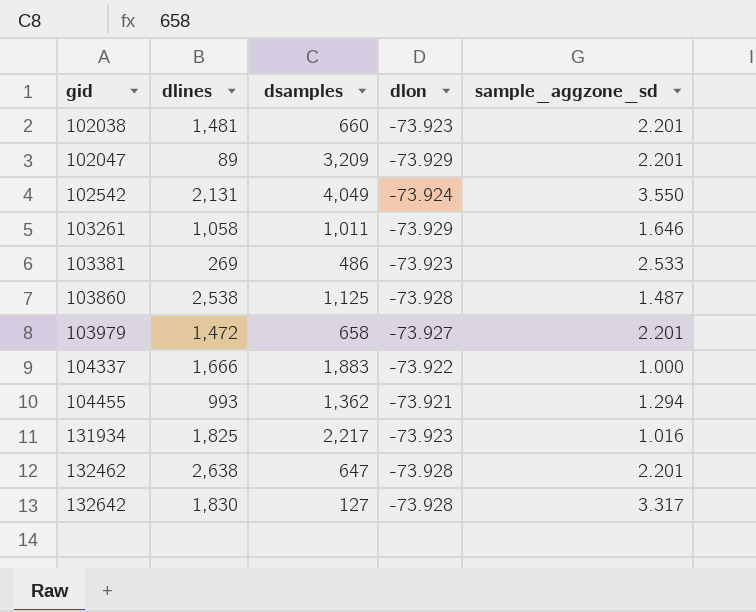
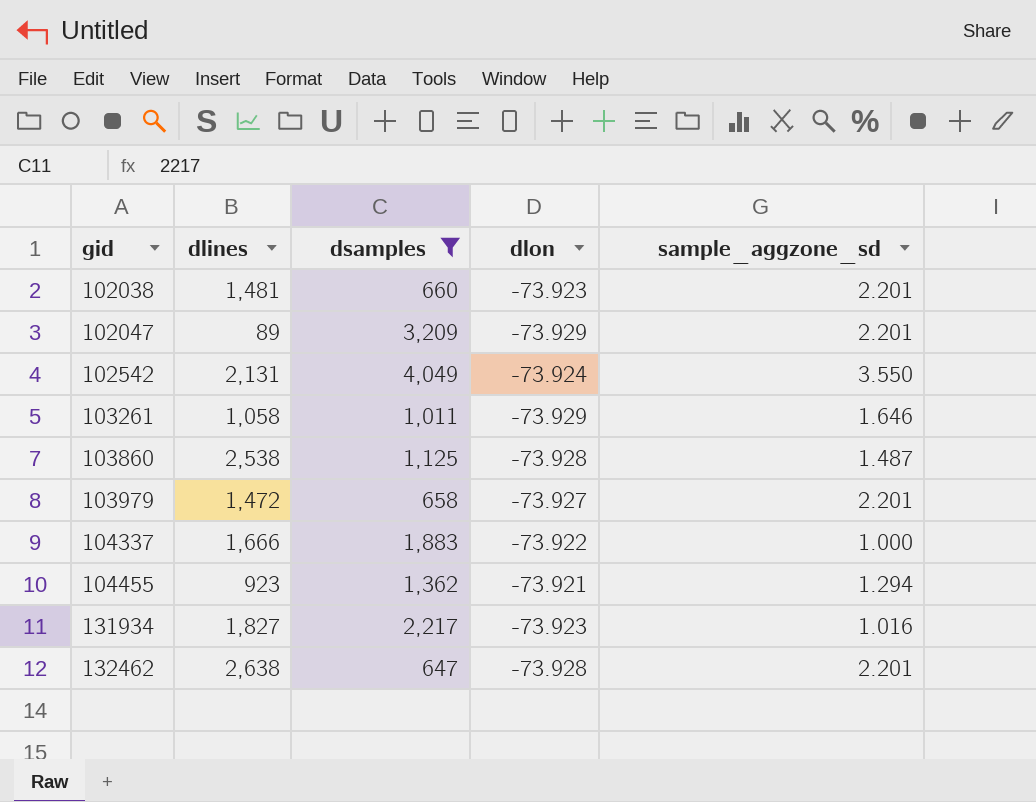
filter: none -> dsamples >= 647
104455 | dlines: 993 -> 923
131934 | dlines: 1,825 -> 1,827

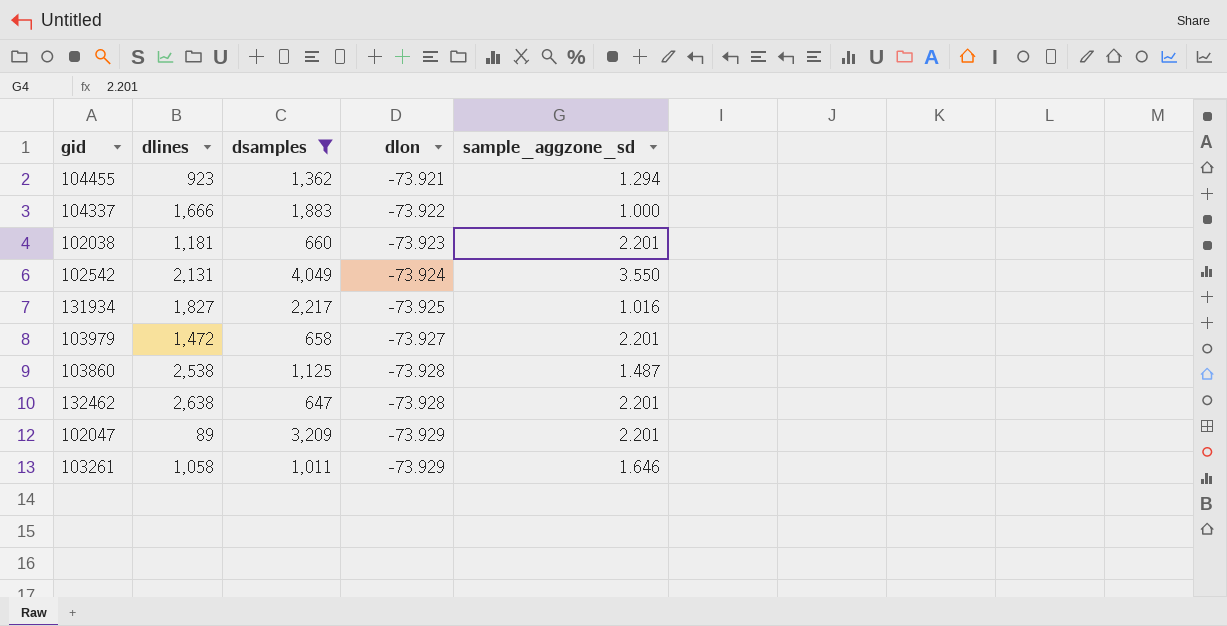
row order: gid ascending -> dlon descending
102038 | dlines: 1,481 -> 1,181
131934 | dlon: -73.923 -> -73.925

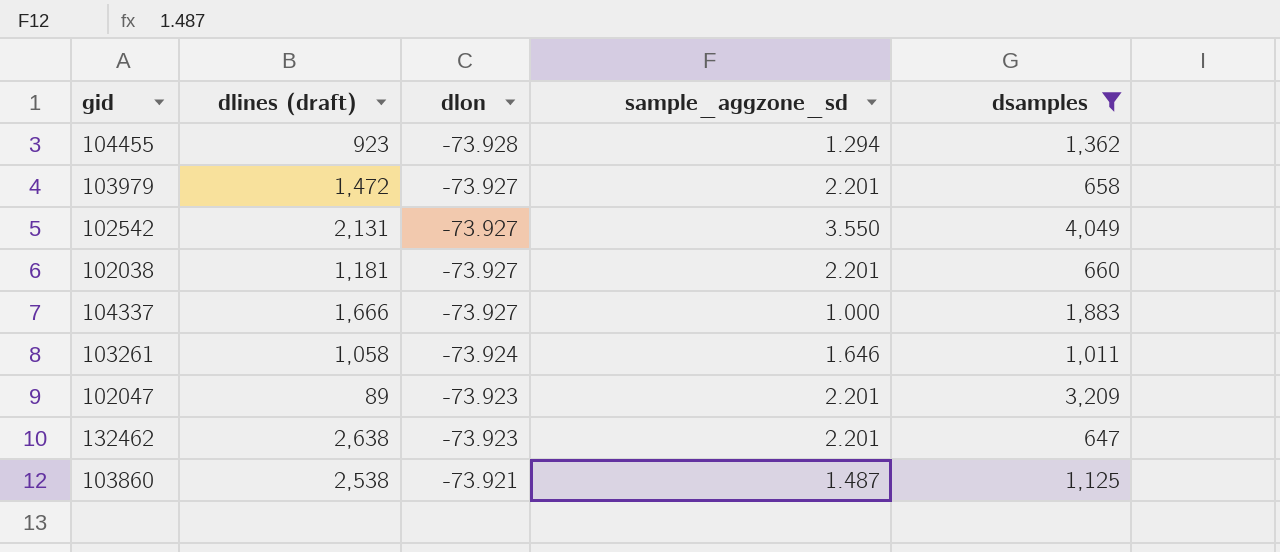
row order: dlon descending -> dlon ascending
column name: dlines -> dlines (draft)
column dsamples | position: 3 -> 5
row 131934: 1,827 | 2,217 | -73.925 | 1.016 -> none
104455 | dlon: -73.921 -> -73.928
102542 | dlon: -73.924 -> -73.927
102038 | dlon: -73.923 -> -73.927
104337 | dlon: -73.922 -> -73.927
103261 | dlon: -73.929 -> -73.924
102047 | dlon: -73.929 -> -73.923
132462 | dlon: -73.928 -> -73.923
103860 | dlon: -73.928 -> -73.921

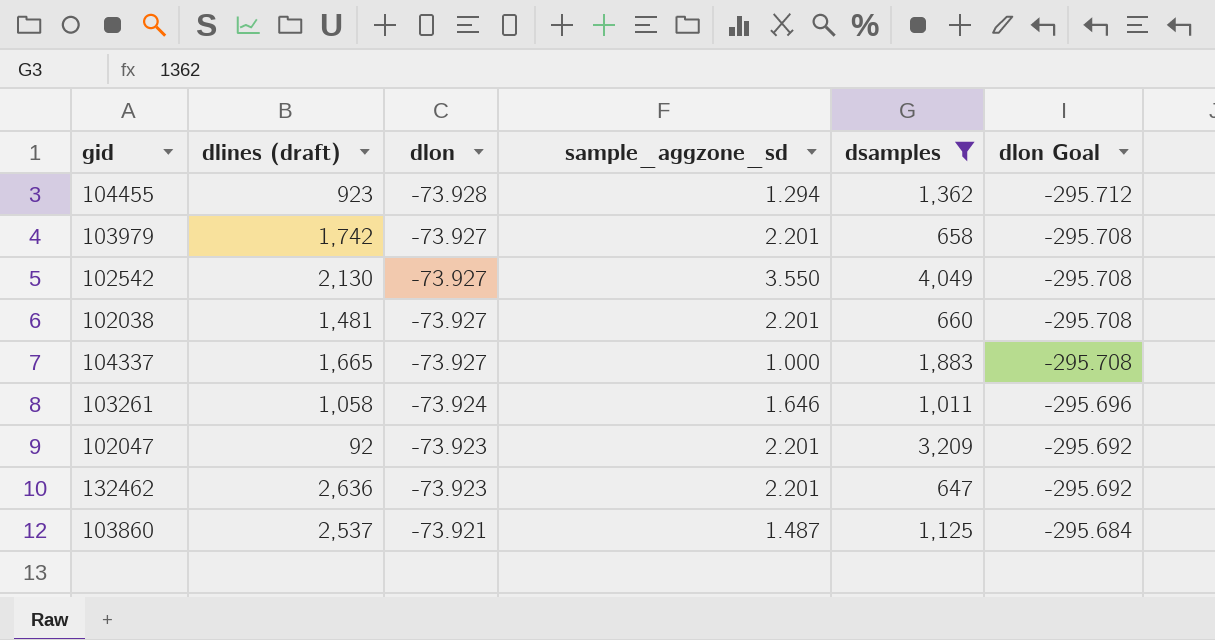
column dlon Goal | formula: none -> [dlon] * 4
103979 | dlines (draft): 1,472 -> 1,742
102542 | dlines (draft): 2,131 -> 2,130
102038 | dlines (draft): 1,181 -> 1,481
104337 | dlines (draft): 1,666 -> 1,665
102047 | dlines (draft): 89 -> 92
132462 | dlines (draft): 2,638 -> 2,636
103860 | dlines (draft): 2,538 -> 2,537

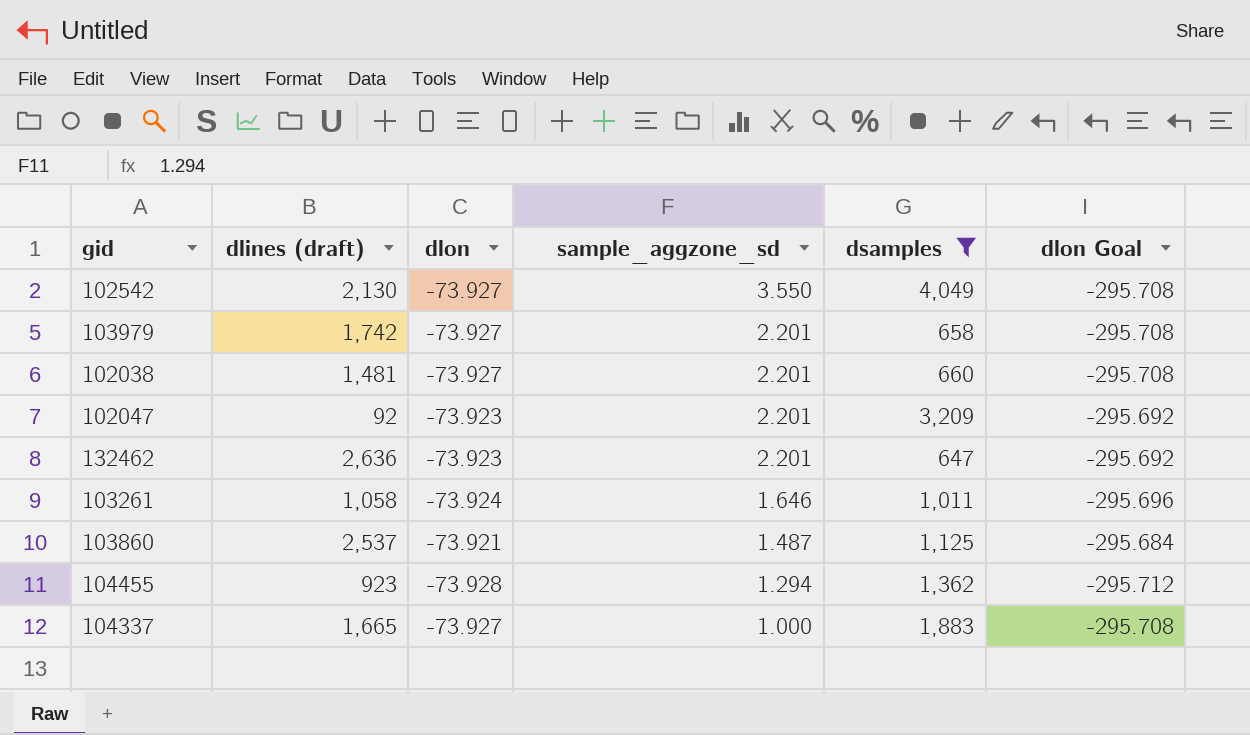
row order: dlon ascending -> sample_aggzone_sd descending

